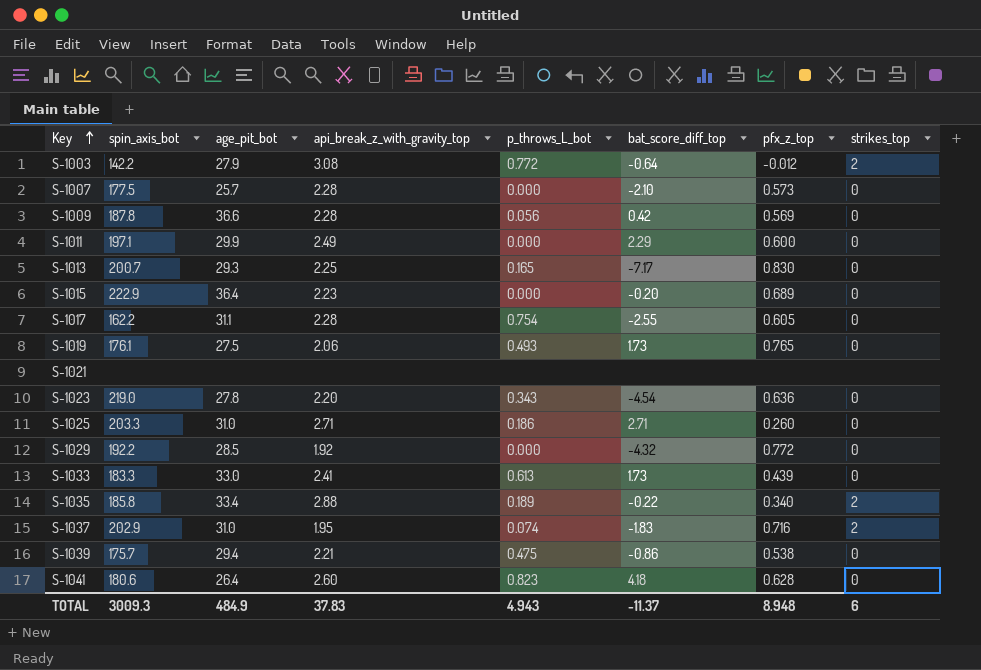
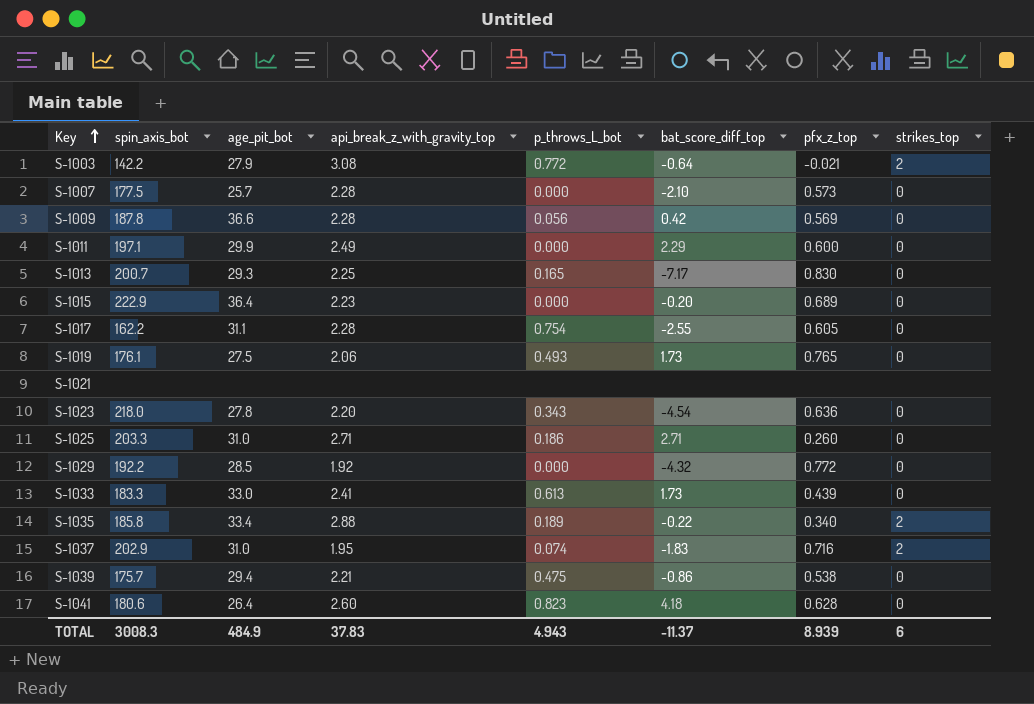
S-1003 | pfx_z_top: -0.012 -> -0.021
S-1023 | spin_axis_bot: 219.0 -> 218.0
TOTAL | spin_axis_bot: 3009.3 -> 3008.3
TOTAL | pfx_z_top: 8.948 -> 8.939

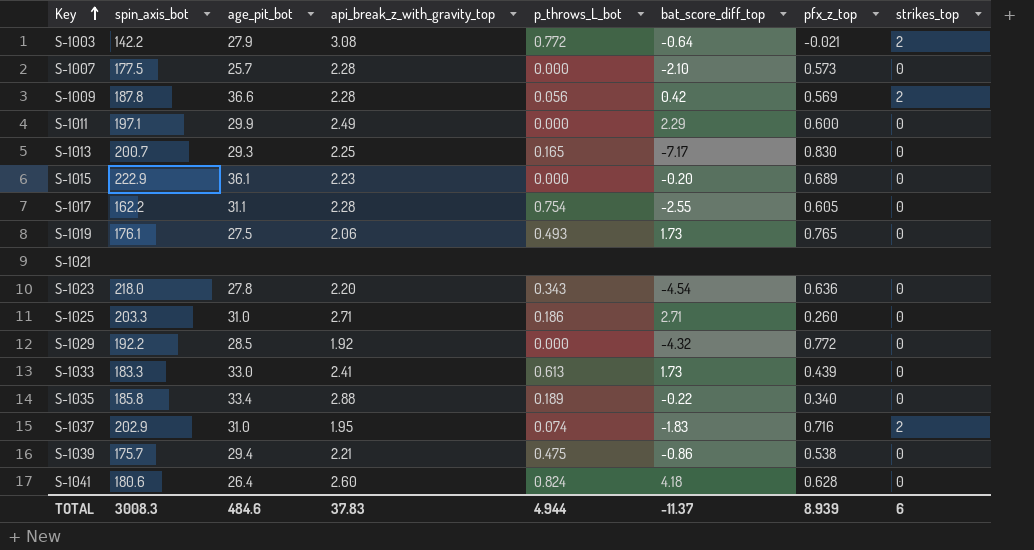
S-1009 | strikes_top: 0 -> 2
S-1015 | age_pit_bot: 36.4 -> 36.1
S-1035 | strikes_top: 2 -> 0
S-1041 | p_throws_L_bot: 0.823 -> 0.824
TOTAL | age_pit_bot: 484.9 -> 484.6
TOTAL | p_throws_L_bot: 4.943 -> 4.944

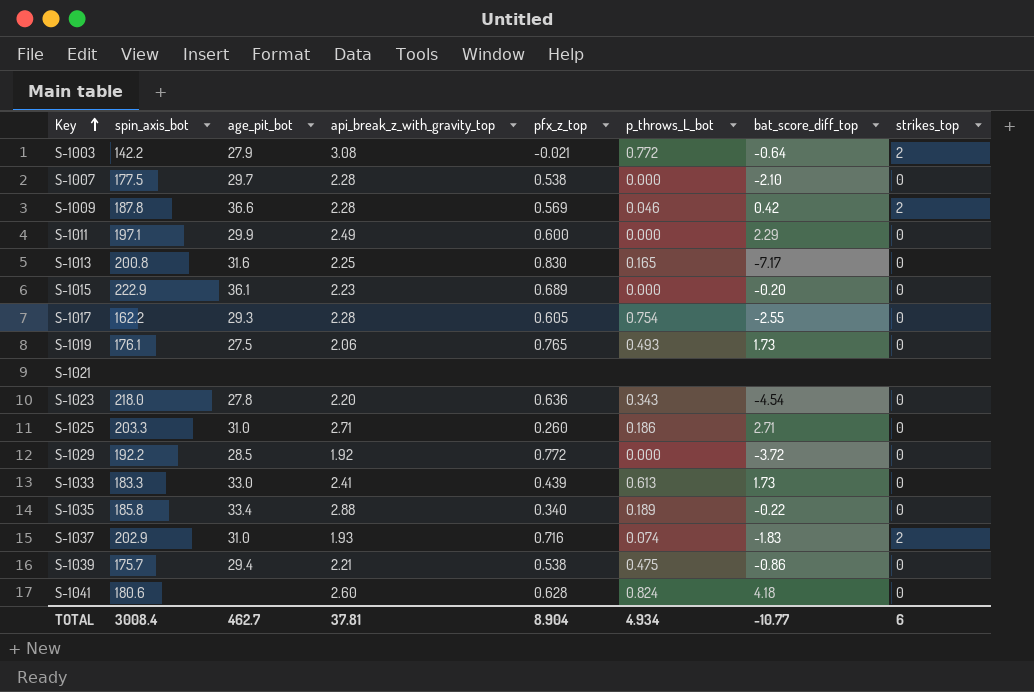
column pfx_z_top | position: 7 -> 5
S-1007 | age_pit_bot: 25.7 -> 29.7
S-1007 | pfx_z_top: 0.573 -> 0.538
S-1009 | p_throws_L_bot: 0.056 -> 0.046
S-1013 | spin_axis_bot: 200.7 -> 200.8
S-1013 | age_pit_bot: 29.3 -> 31.6
S-1017 | age_pit_bot: 31.1 -> 29.3
S-1029 | bat_score_diff_top: -4.32 -> -3.72
S-1037 | api_break_z_with_gravity_top: 1.95 -> 1.93
S-1041 | age_pit_bot: 26.4 -> none
TOTAL | spin_axis_bot: 3008.3 -> 3008.4
TOTAL | age_pit_bot: 484.6 -> 462.7
TOTAL | api_break_z_with_gravity_top: 37.83 -> 37.81
TOTAL | pfx_z_top: 8.939 -> 8.904
TOTAL | p_throws_L_bot: 4.944 -> 4.934
TOTAL | bat_score_diff_top: -11.37 -> -10.77

